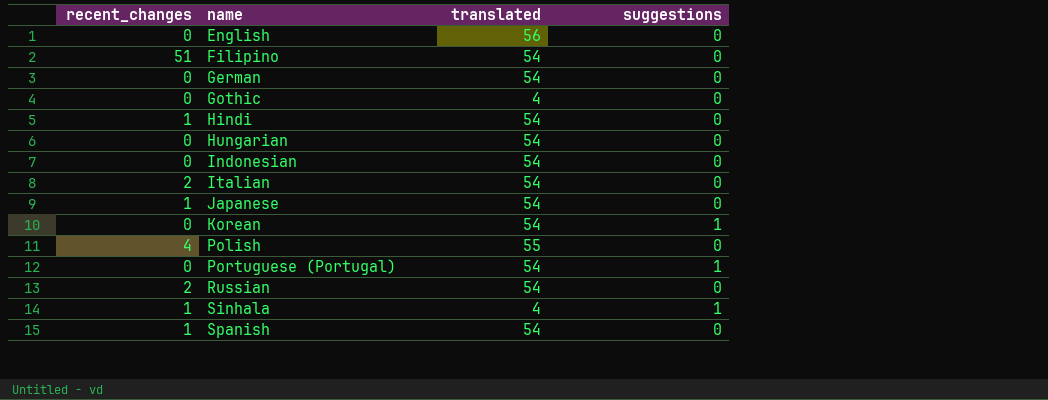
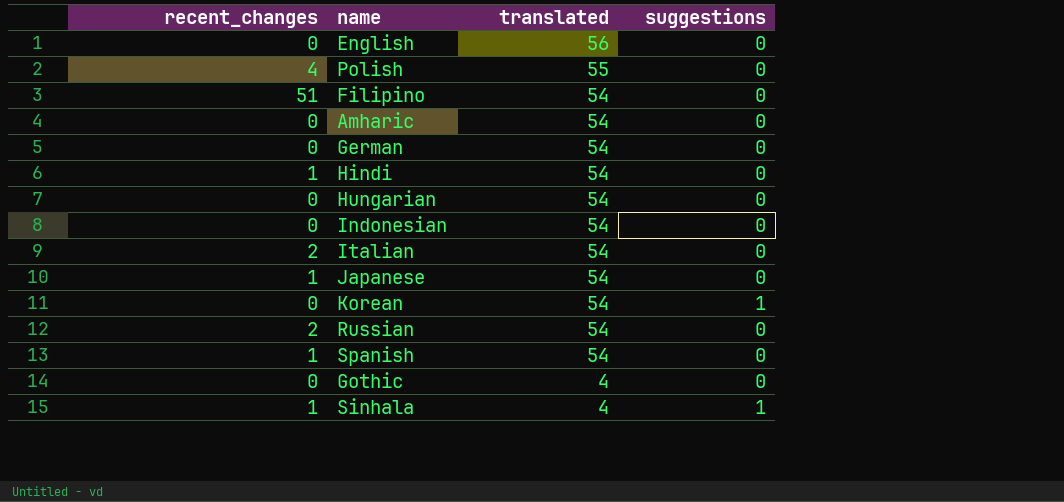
row order: name ascending -> translated descending
row Portuguese (Portugal): 0 | 54 | 1 -> none
row Amharic: none -> 0 | 54 | 0

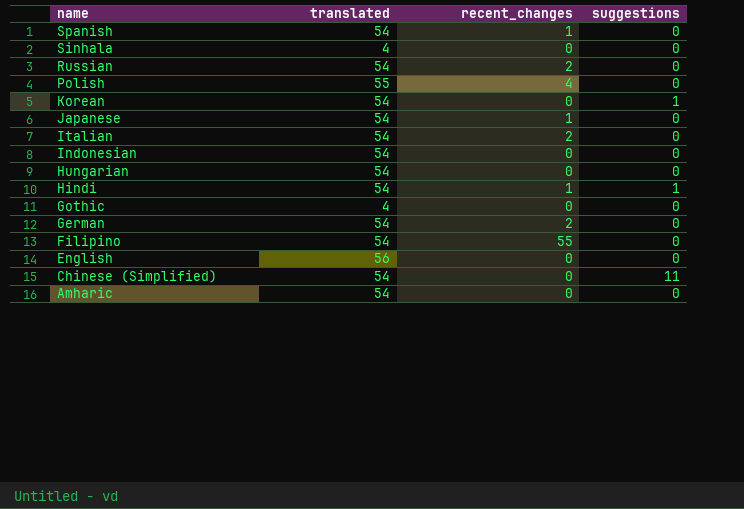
row order: translated descending -> name descending
column recent_changes | position: 1 -> 3
Sinhala | recent_changes: 1 -> 0
Sinhala | suggestions: 1 -> 0
Hindi | suggestions: 0 -> 1
German | recent_changes: 0 -> 2
Filipino | recent_changes: 51 -> 55
row Chinese (Simplified): none -> 54 | 0 | 11

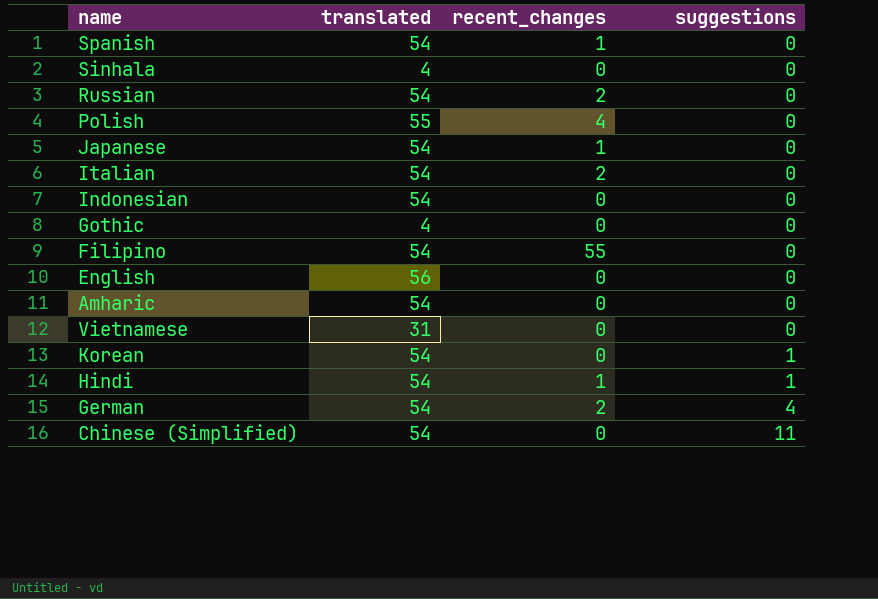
row order: name descending -> suggestions ascending
row Hungarian: 54 | 0 | 0 -> none
row Vietnamese: none -> 31 | 0 | 0
German | suggestions: 0 -> 4

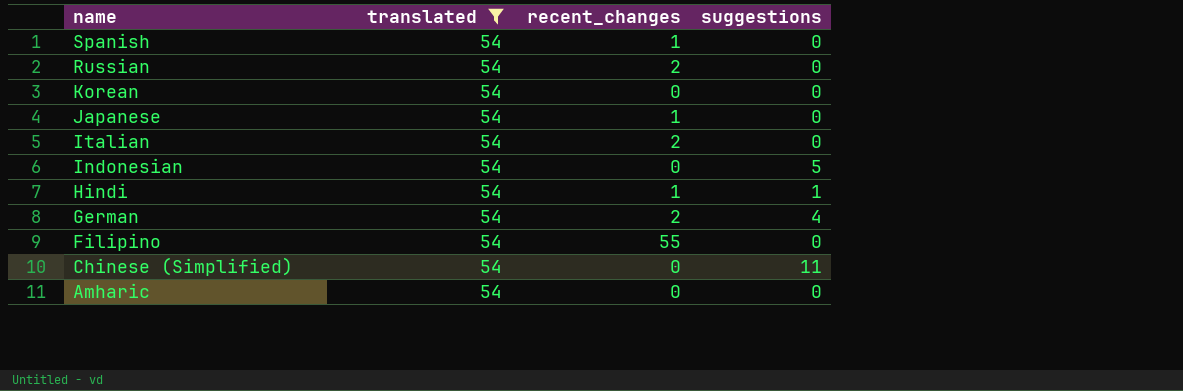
filter: none -> translated = 54
row order: suggestions ascending -> name descending
Korean | suggestions: 1 -> 0
Indonesian | suggestions: 0 -> 5

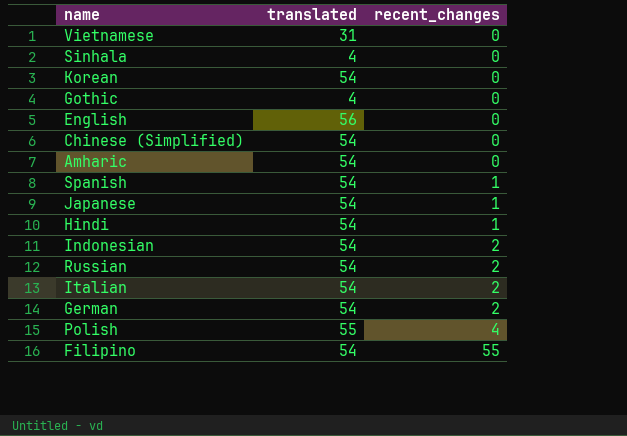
filter: translated = 54 -> none
row order: name descending -> recent_changes ascending
column suggestions | position: 4 -> none
Indonesian | recent_changes: 0 -> 2

